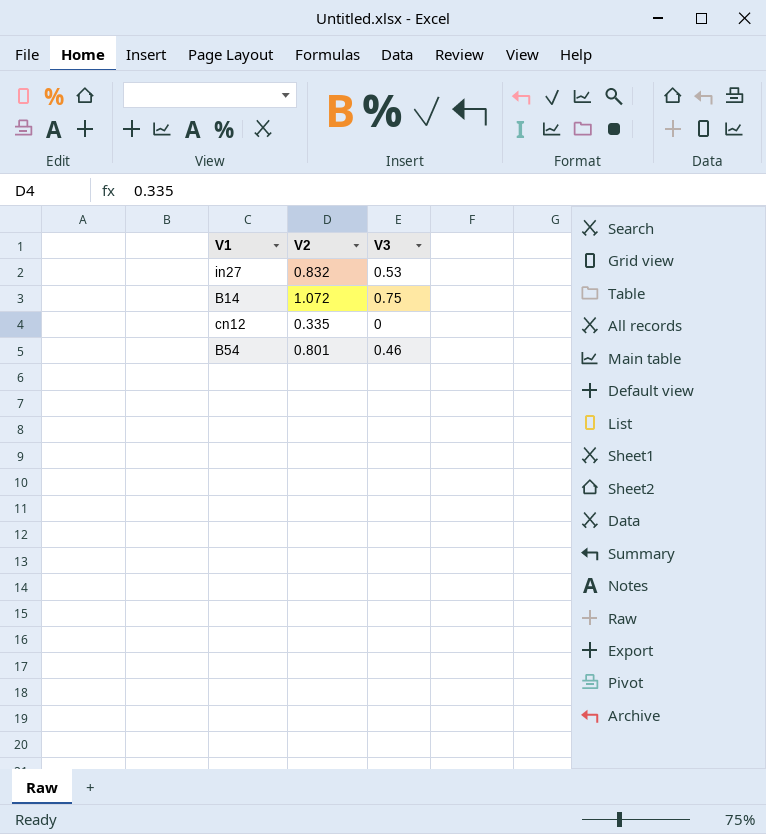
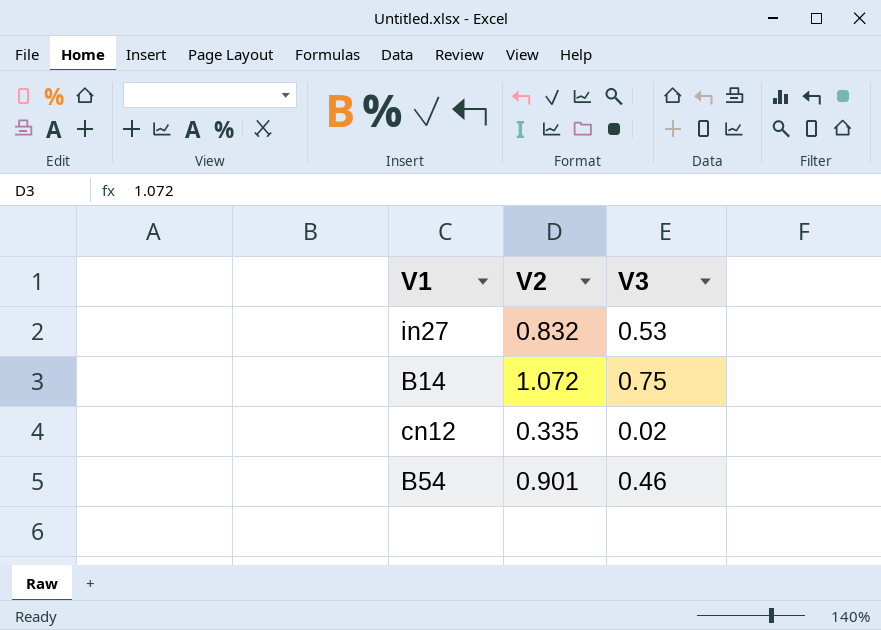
cn12 | V3: 0 -> 0.02
B54 | V2: 0.801 -> 0.901

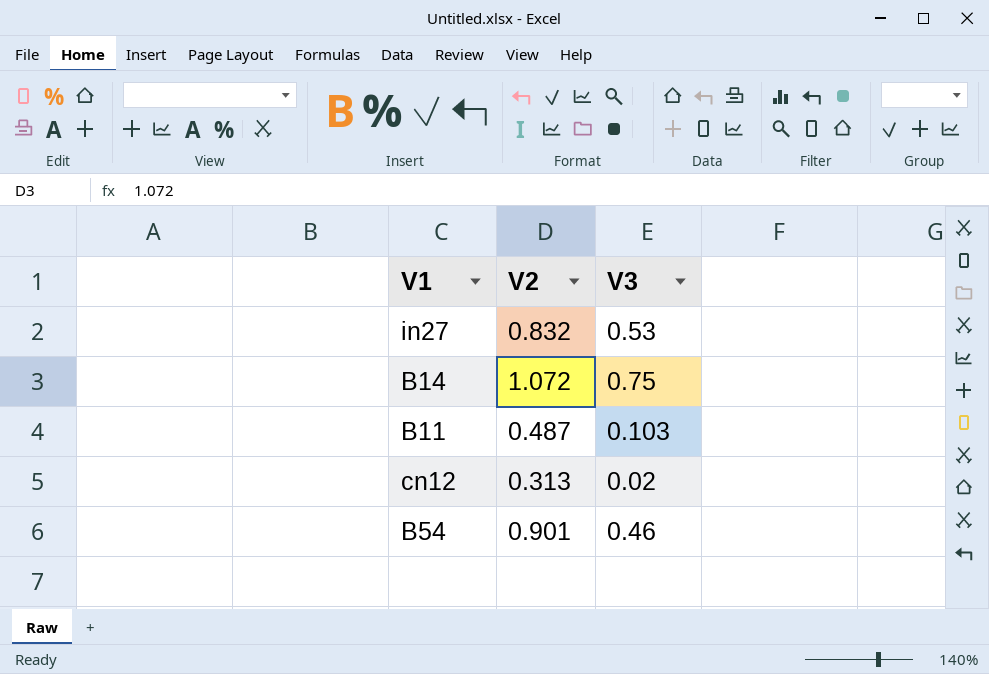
row B11: none -> 0.487 | 0.103
cn12 | V2: 0.335 -> 0.313

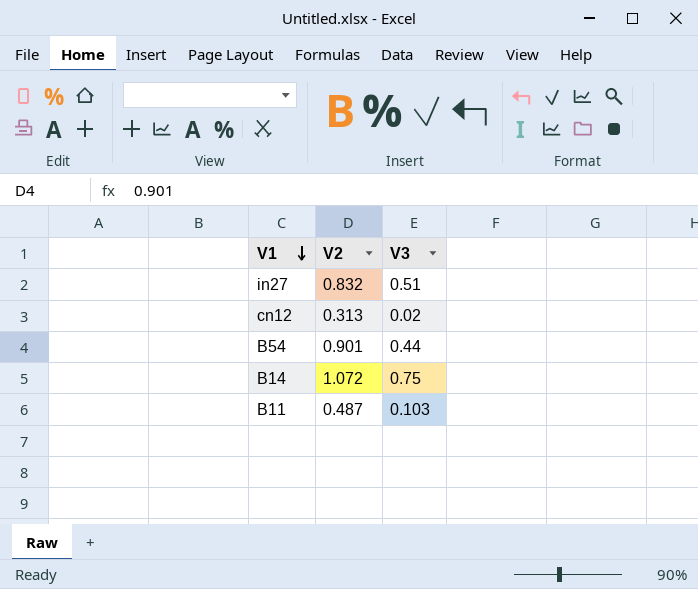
row order: none -> V1 descending
in27 | V3: 0.53 -> 0.51
B54 | V3: 0.46 -> 0.44

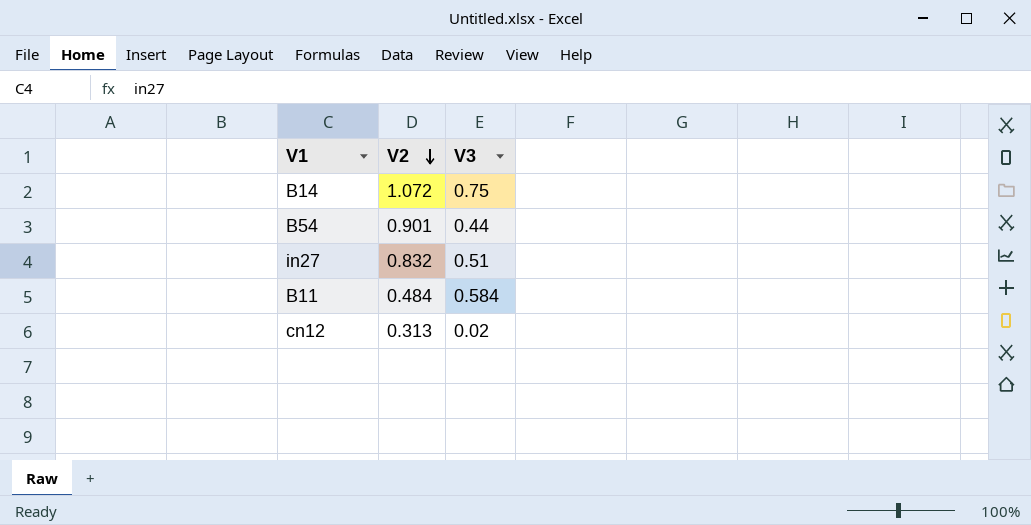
row order: V1 descending -> V2 descending
B11 | V2: 0.487 -> 0.484
B11 | V3: 0.103 -> 0.584

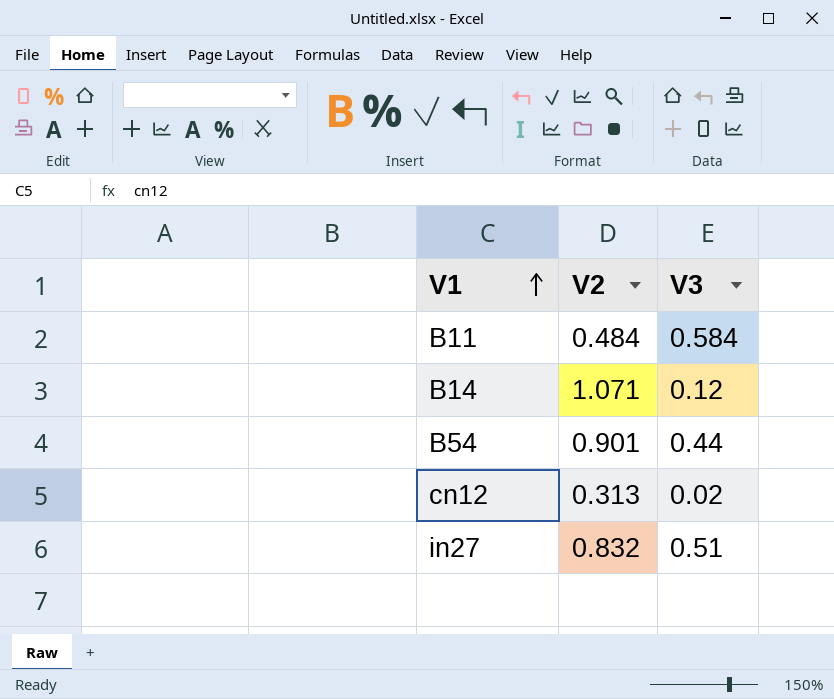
row order: V2 descending -> V1 ascending
B14 | V2: 1.072 -> 1.071
B14 | V3: 0.75 -> 0.12

